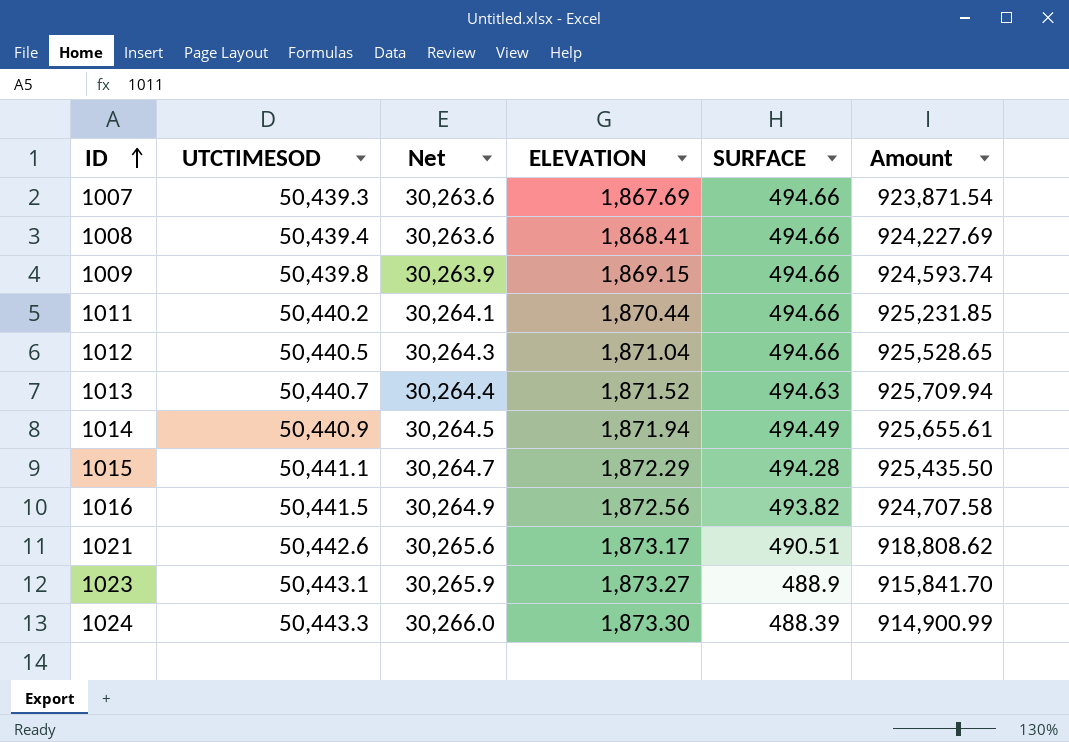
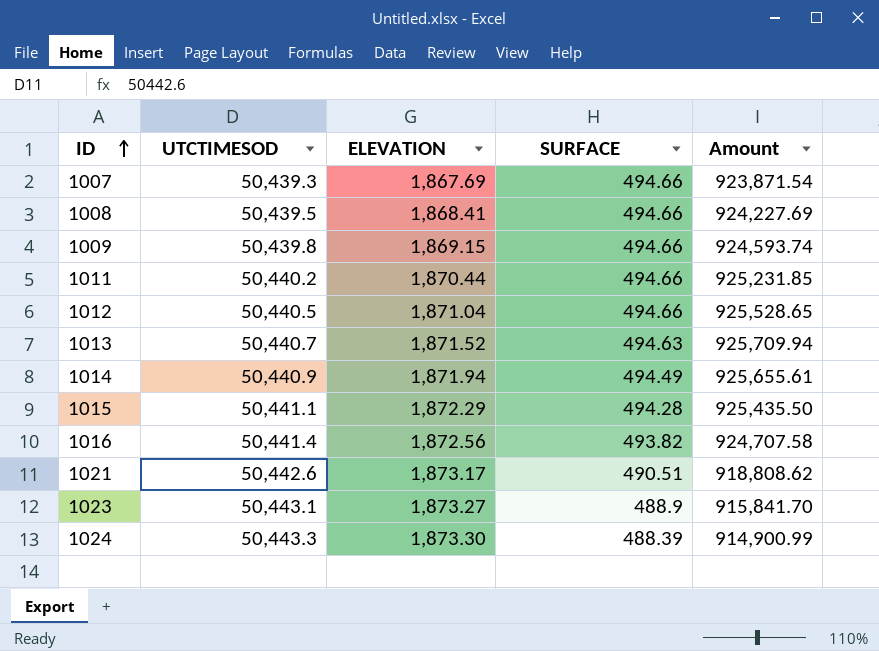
column Net | formula: [UTCTIMESOD] * 0.6 -> none
1008 | UTCTIMESOD: 50,439.4 -> 50,439.5
1016 | UTCTIMESOD: 50,441.5 -> 50,441.4

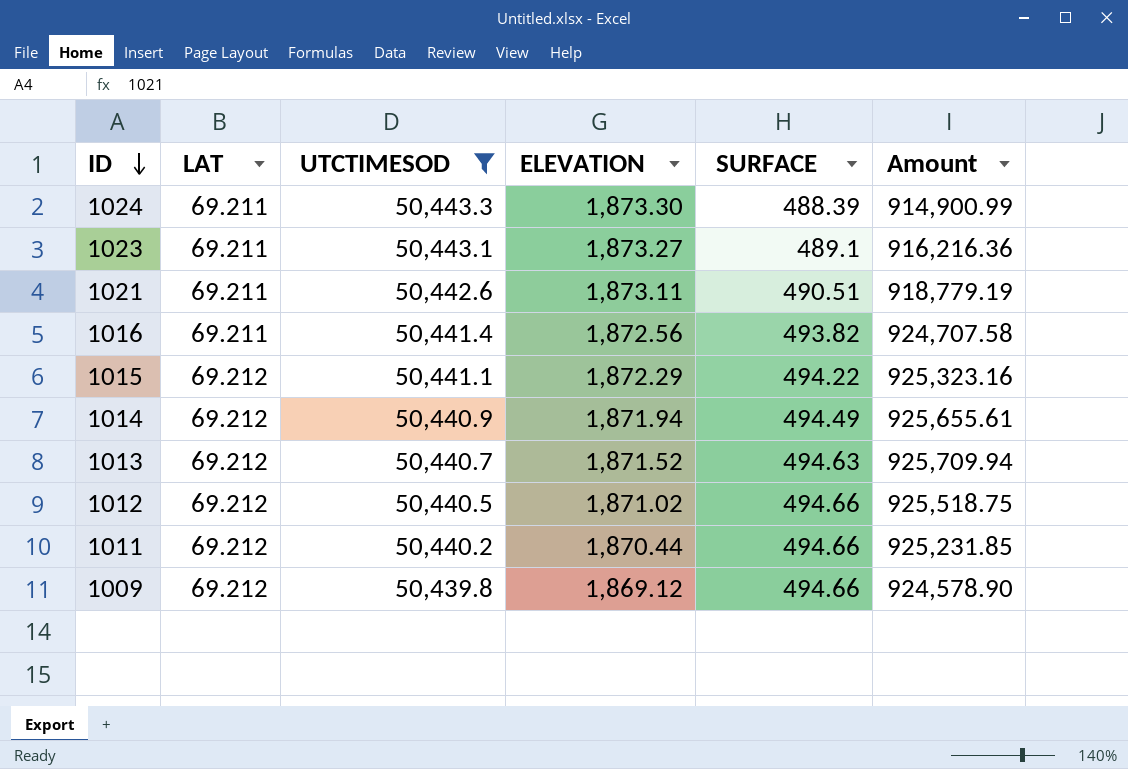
filter: none -> UTCTIMESOD >= 50,439.8
row order: ID ascending -> ID descending
column LAT | position: none -> 2
1023 | SURFACE: 488.9 -> 489.1
1023 | Amount: 915,841.70 -> 916,216.36
1021 | ELEVATION: 1,873.17 -> 1,873.11
1021 | Amount: 918,808.62 -> 918,779.19
1015 | SURFACE: 494.28 -> 494.22
1015 | Amount: 925,435.50 -> 925,323.16
1012 | ELEVATION: 1,871.04 -> 1,871.02
1012 | Amount: 925,528.65 -> 925,518.75
1009 | ELEVATION: 1,869.15 -> 1,869.12
1009 | Amount: 924,593.74 -> 924,578.90

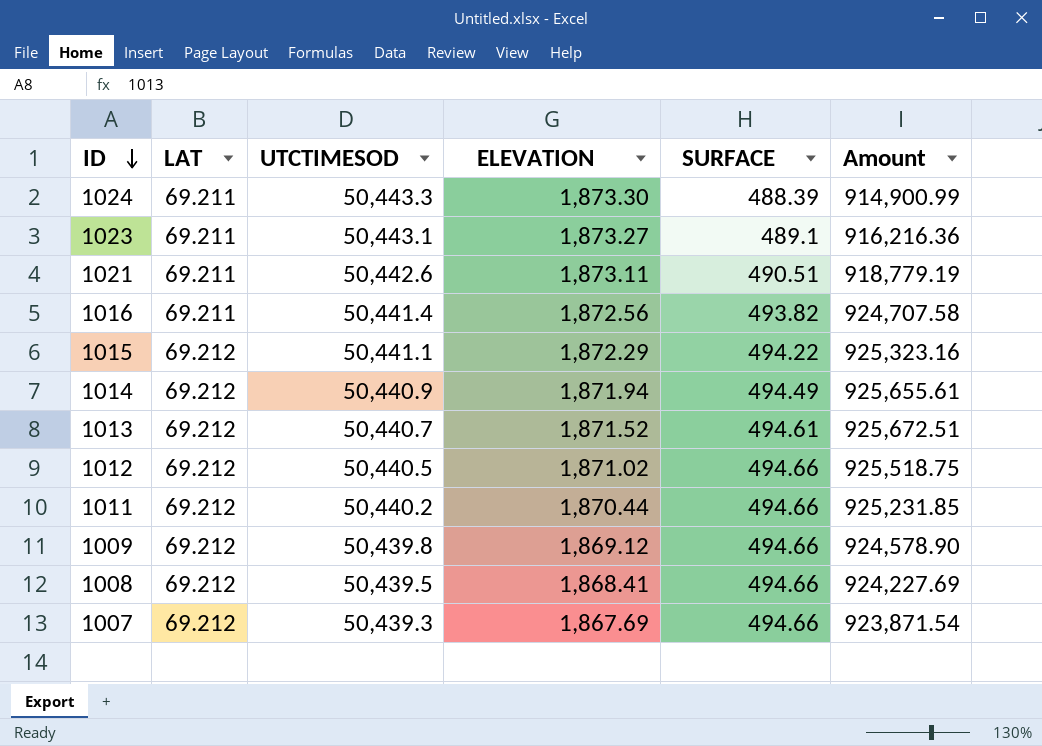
filter: UTCTIMESOD >= 50,439.8 -> none
1013 | SURFACE: 494.63 -> 494.61
1013 | Amount: 925,709.94 -> 925,672.51

